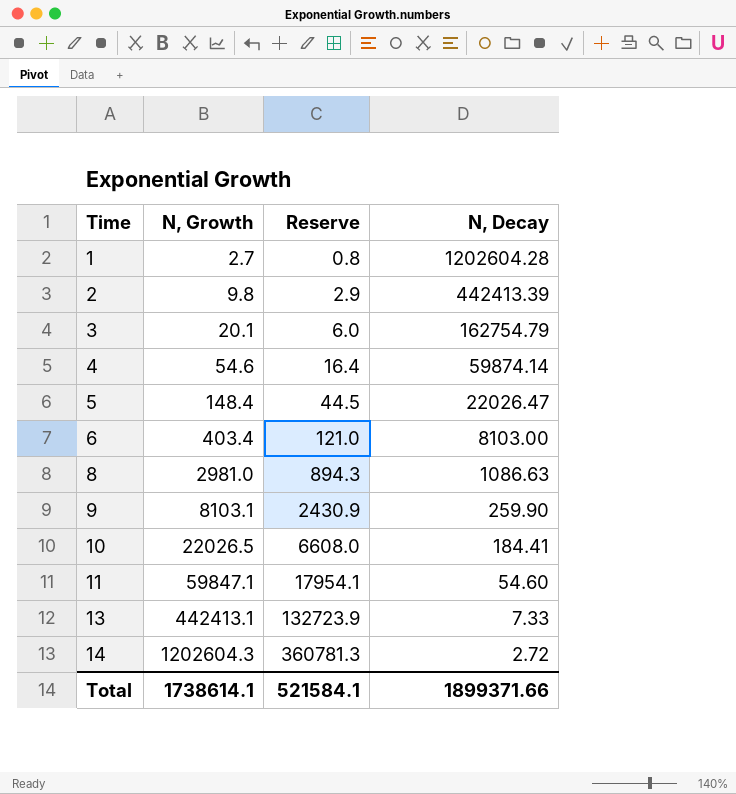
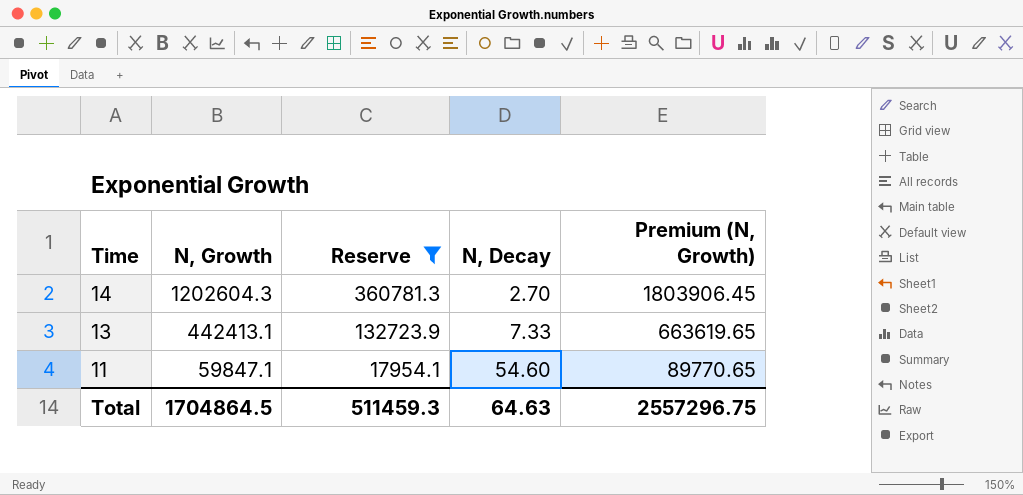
filter: none -> Reserve >= 17954.1
row order: Time ascending -> Time descending
column Premium (N, Growth) | formula: none -> [N, Growth] * 1.5
14 | N, Decay: 2.72 -> 2.70
Total | N, Growth: 1738614.1 -> 1704864.5
Total | Reserve: 521584.1 -> 511459.3
Total | N, Decay: 1899371.66 -> 64.63

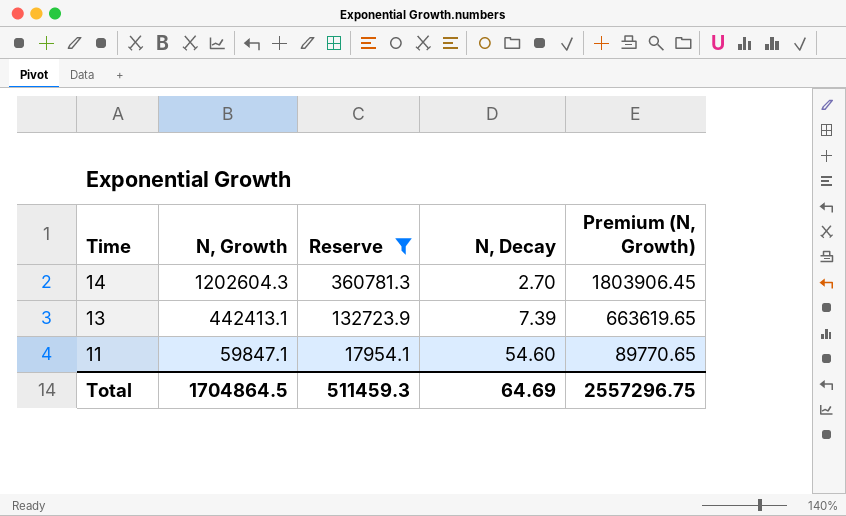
13 | N, Decay: 7.33 -> 7.39
Total | N, Decay: 64.63 -> 64.69

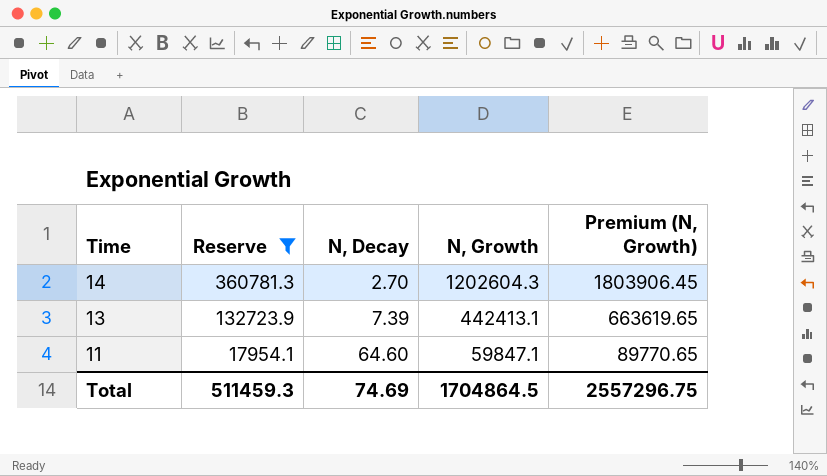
column N, Growth | position: 2 -> 4
11 | N, Decay: 54.60 -> 64.60
Total | N, Decay: 64.69 -> 74.69

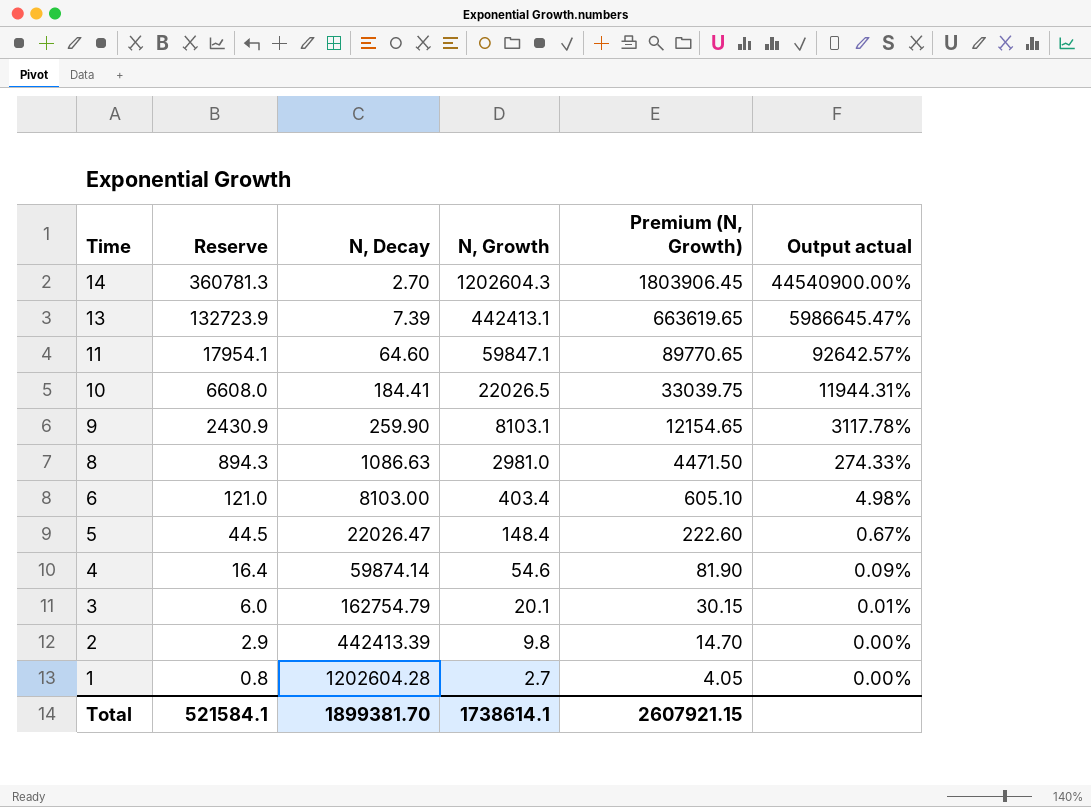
filter: Reserve >= 17954.1 -> none
column Output actual | formula: none -> [N, Growth] / [N, Decay]
Total | Reserve: 511459.3 -> 521584.1
Total | N, Decay: 74.69 -> 1899381.70
Total | N, Growth: 1704864.5 -> 1738614.1
Total | Premium (N, Growth): 2557296.75 -> 2607921.15

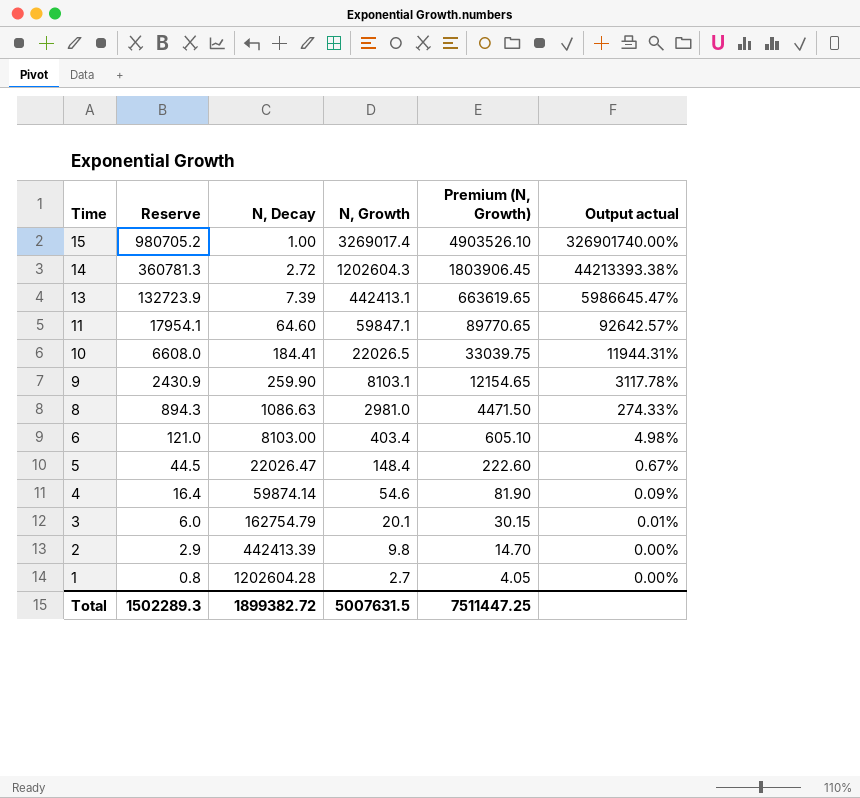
row 15: none -> 980705.2 | 1.00 | 3269017.4 | 4903526.10 | 326901740.00%
14 | N, Decay: 2.70 -> 2.72
14 | Output actual: 44540900.00% -> 44213393.38%
Total | Reserve: 521584.1 -> 1502289.3
Total | N, Decay: 1899381.70 -> 1899382.72
Total | N, Growth: 1738614.1 -> 5007631.5
Total | Premium (N, Growth): 2607921.15 -> 7511447.25

